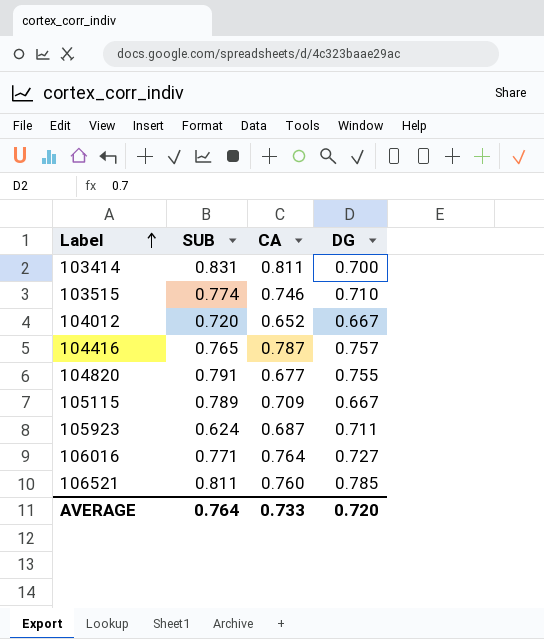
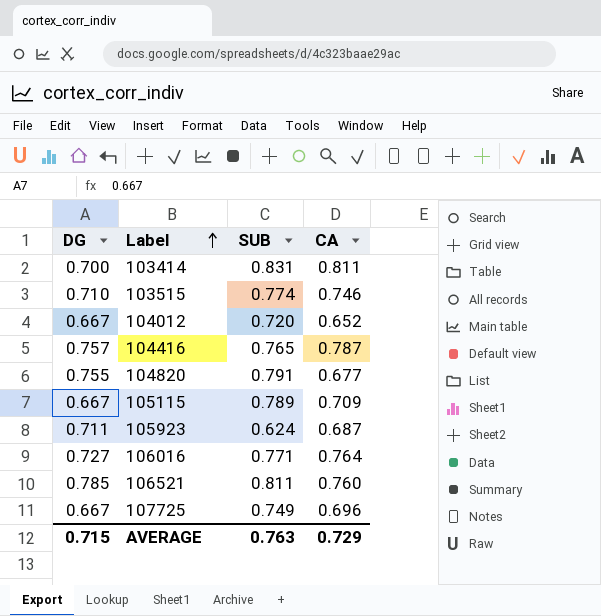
column DG | position: 4 -> 1
row 107725: none -> 0.667 | 0.749 | 0.696
AVERAGE | DG: 0.720 -> 0.715
AVERAGE | SUB: 0.764 -> 0.763
AVERAGE | CA: 0.733 -> 0.729

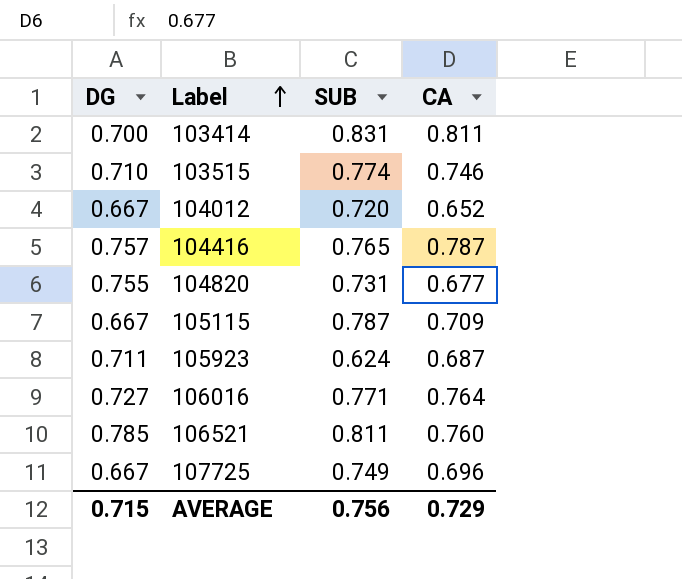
104820 | SUB: 0.791 -> 0.731
105115 | SUB: 0.789 -> 0.787
AVERAGE | SUB: 0.763 -> 0.756

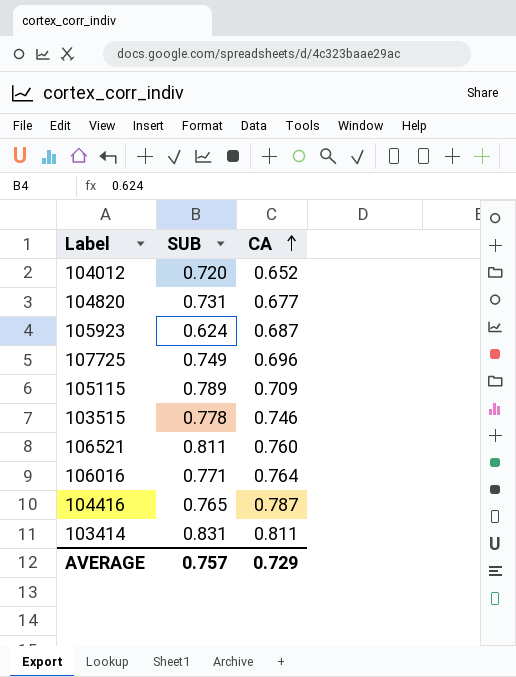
row order: Label ascending -> CA ascending
column DG | position: 1 -> none
105115 | SUB: 0.787 -> 0.789
103515 | SUB: 0.774 -> 0.778
AVERAGE | SUB: 0.756 -> 0.757

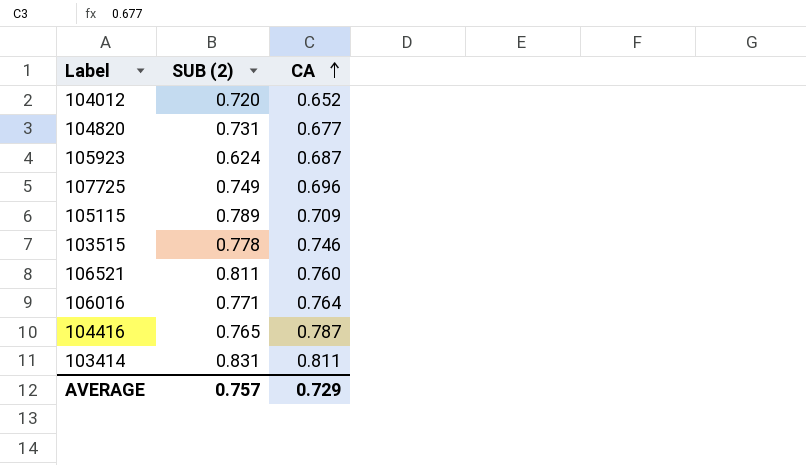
column name: SUB -> SUB (2)

